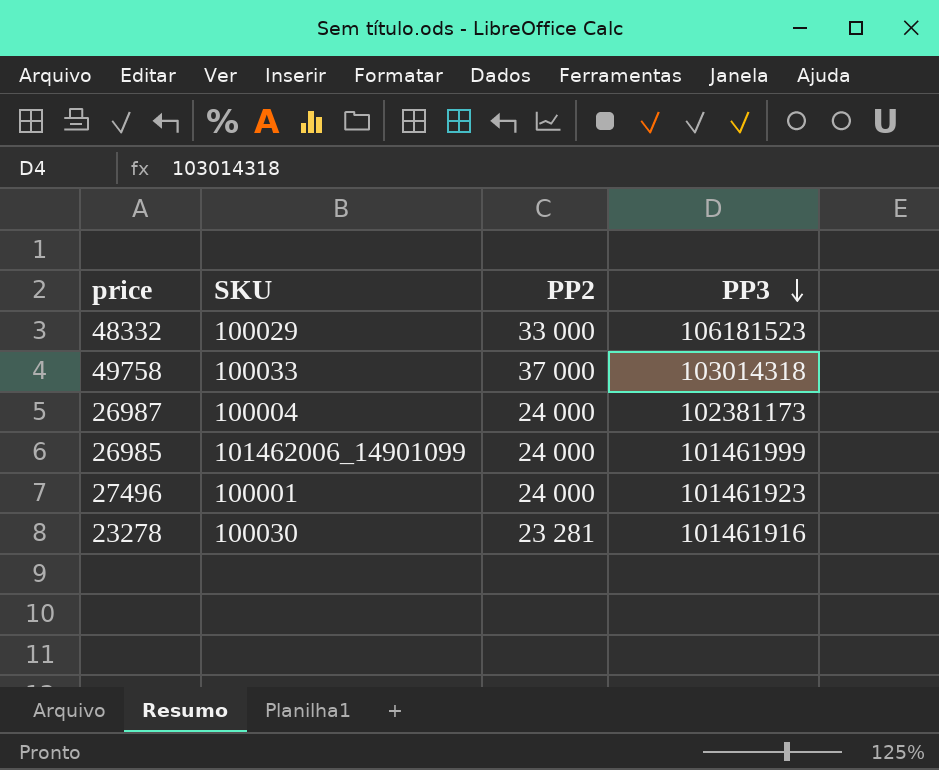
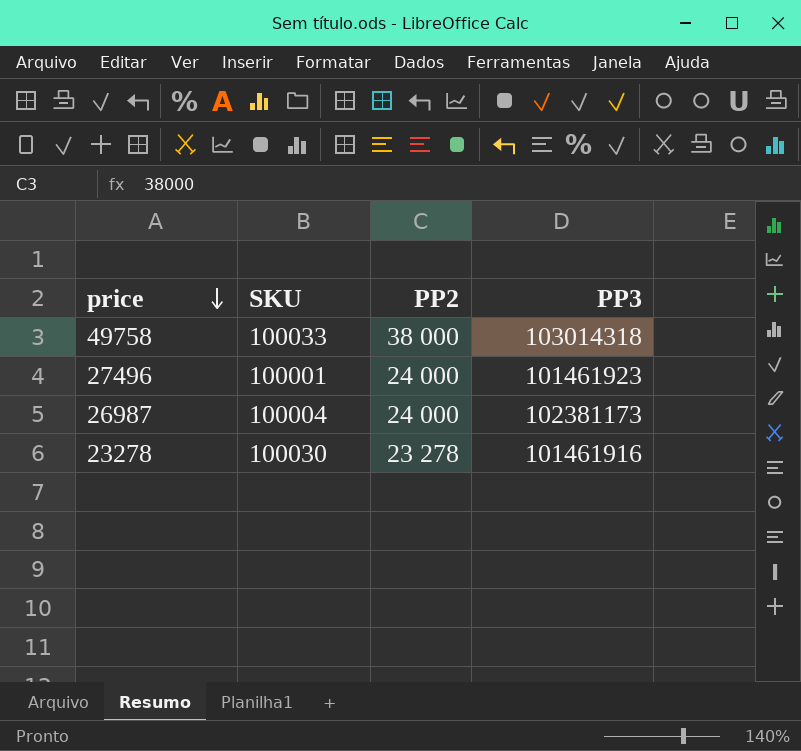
row order: PP3 descending -> price descending
row 48332: 100029 | 33 000 | 106181523 -> none
row 26985: 101462006_14901099 | 24 000 | 101461999 -> none
49758 | PP2: 37 000 -> 38 000
23278 | PP2: 23 281 -> 23 278

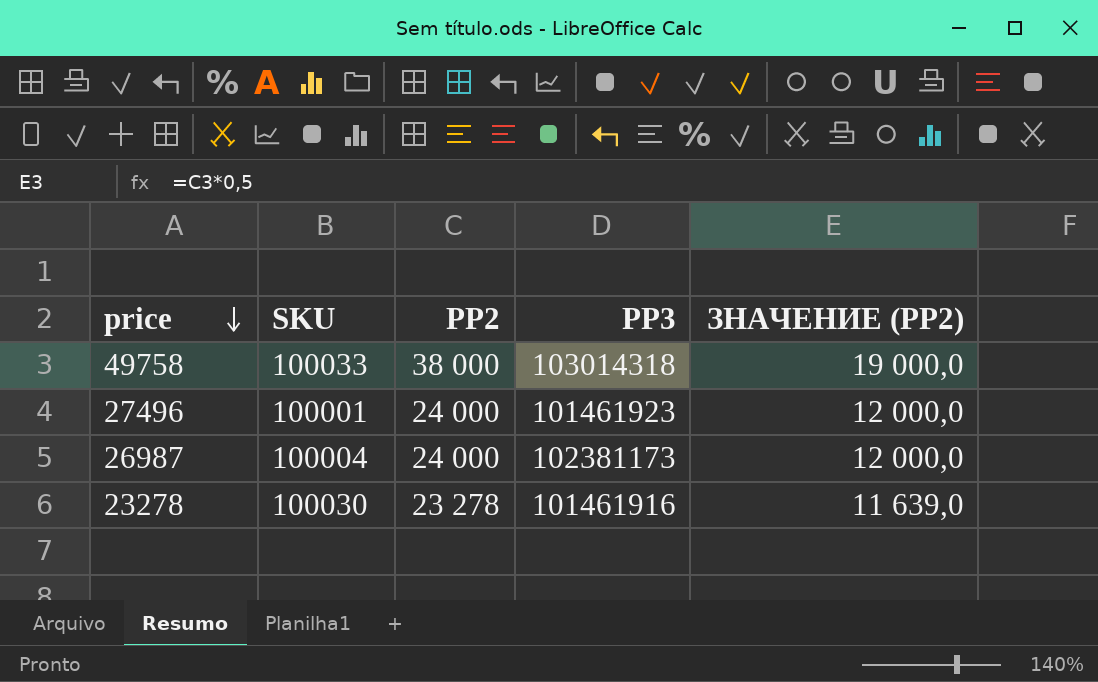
column ЗНАЧЕНИЕ (PP2) | formula: none -> [PP2] * 0,5

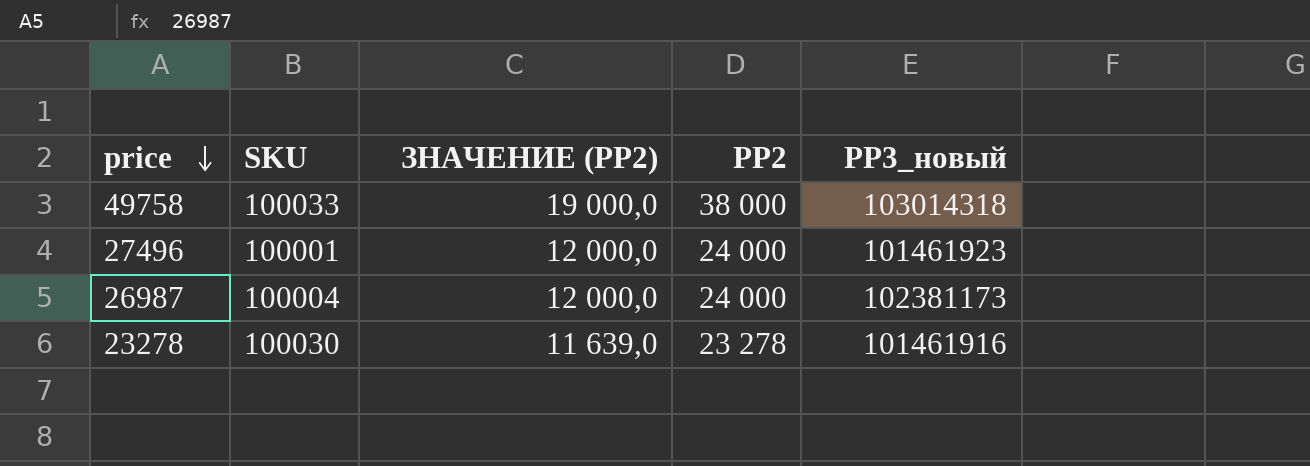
column ЗНАЧЕНИЕ (PP2) | position: 5 -> 3
column name: PP3 -> PP3_новый

